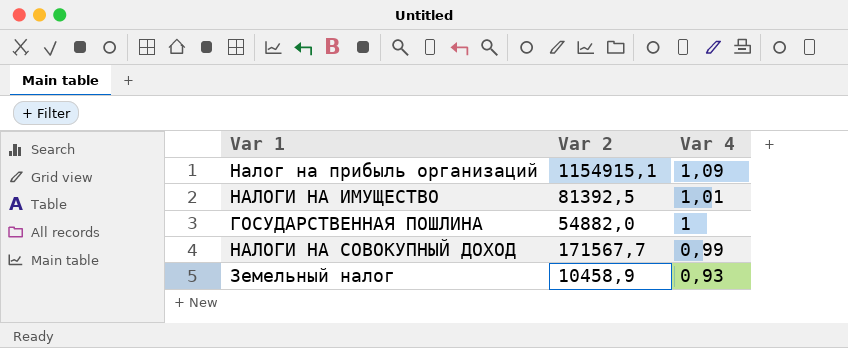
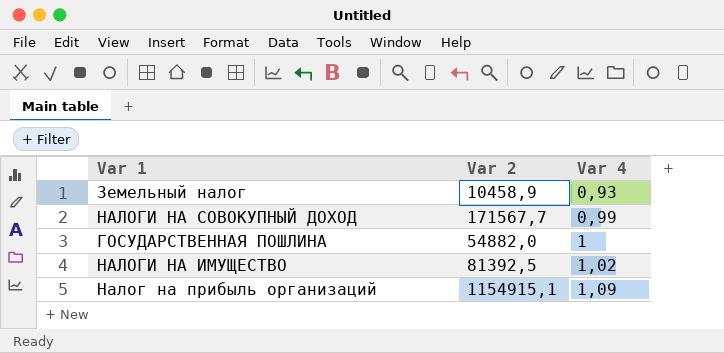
row order: Var 4 descending -> Var 4 ascending
НАЛОГИ НА ИМУЩЕСТВО | Var 4: 1,01 -> 1,02

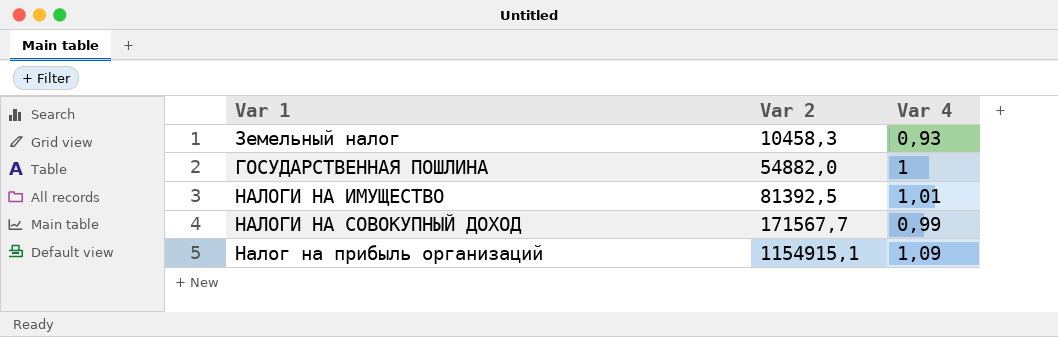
row order: Var 4 ascending -> Var 2 ascending
Земельный налог | Var 2: 10458,9 -> 10458,3
НАЛОГИ НА ИМУЩЕСТВО | Var 4: 1,02 -> 1,01

